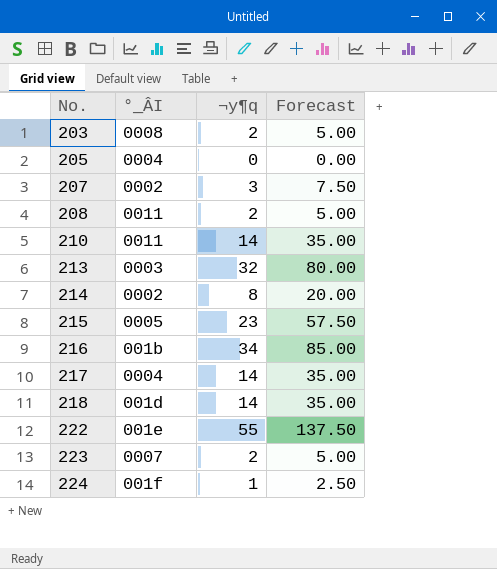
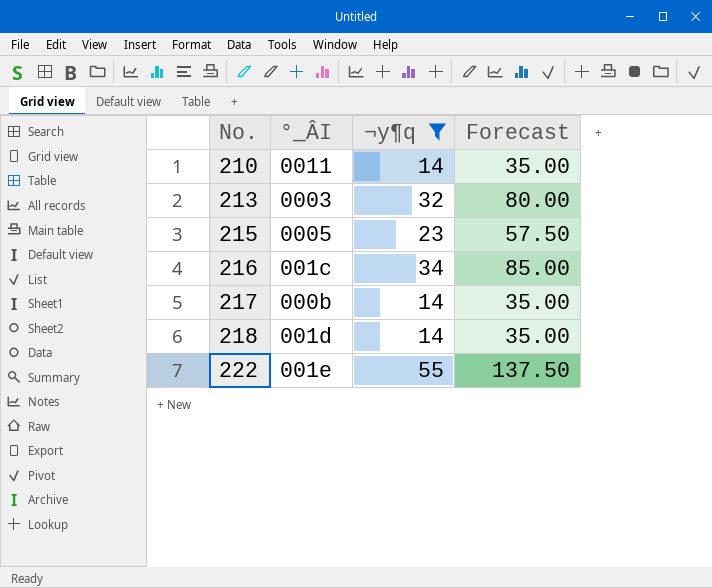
filter: none -> ¬y¶q >= 14
216 | °_ÂI: 001b -> 001c
217 | °_ÂI: 0004 -> 000b

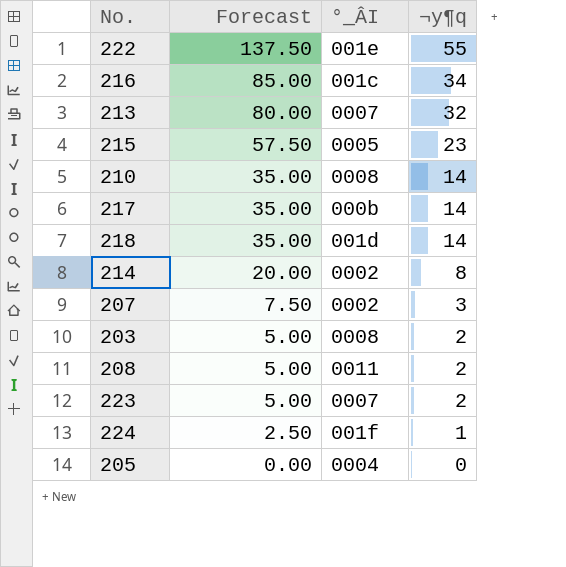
filter: ¬y¶q >= 14 -> none
row order: No. ascending -> Forecast descending
column Forecast | position: 4 -> 2
213 | °_ÂI: 0003 -> 0007
210 | °_ÂI: 0011 -> 0008

